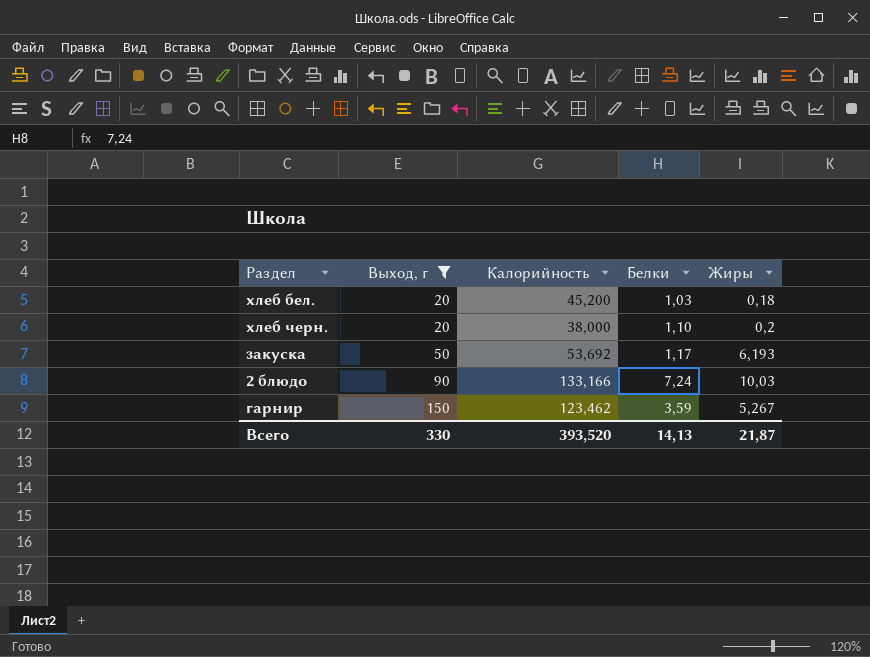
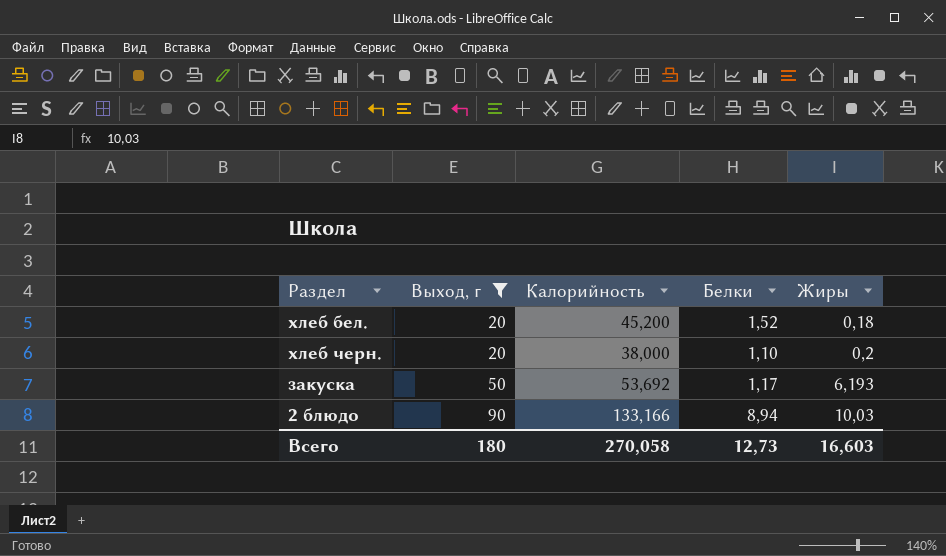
row гарнир: 150 | 123,462 | 3,59 | 5,267 -> none
хлеб бел. | Белки: 1,03 -> 1,52
2 блюдо | Белки: 7,24 -> 8,94
Всего | Выход, г: 330 -> 180
Всего | Калорийность: 393,520 -> 270,058
Всего | Белки: 14,13 -> 12,73
Всего | Жиры: 21,87 -> 16,603

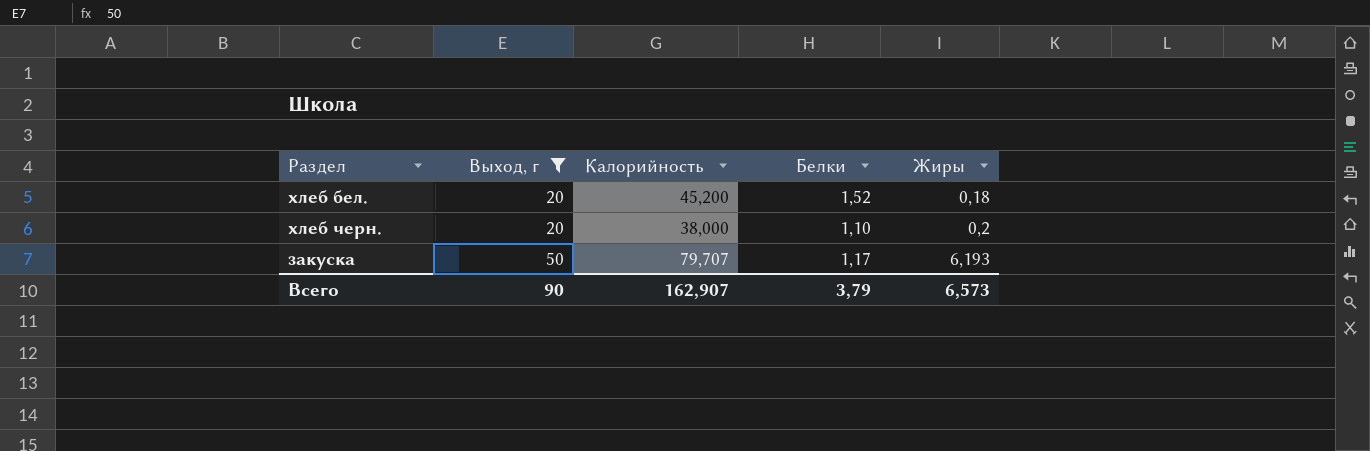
row 2 блюдо: 90 | 133,166 | 8,94 | 10,03 -> none
закуска | Калорийность: 53,692 -> 79,707
Всего | Выход, г: 180 -> 90
Всего | Калорийность: 270,058 -> 162,907
Всего | Белки: 12,73 -> 3,79
Всего | Жиры: 16,603 -> 6,573

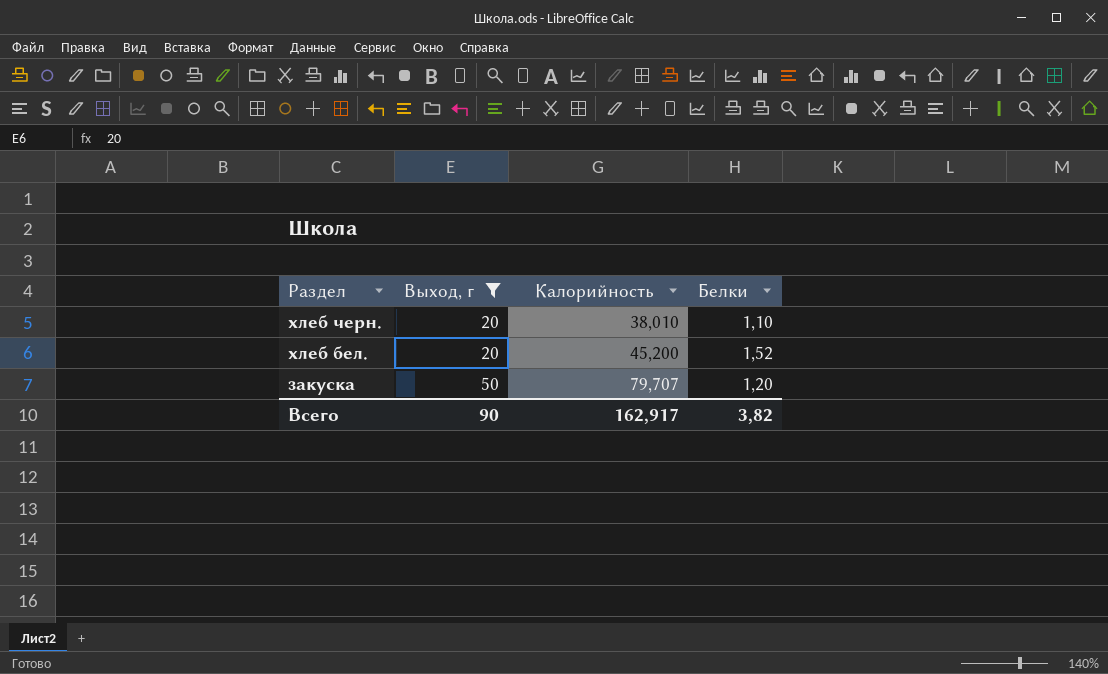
row order: Выход, г ascending -> Раздел descending
column Жиры | position: 5 -> none
хлеб черн. | Калорийность: 38,000 -> 38,010
закуска | Белки: 1,17 -> 1,20
Всего | Калорийность: 162,907 -> 162,917
Всего | Белки: 3,79 -> 3,82

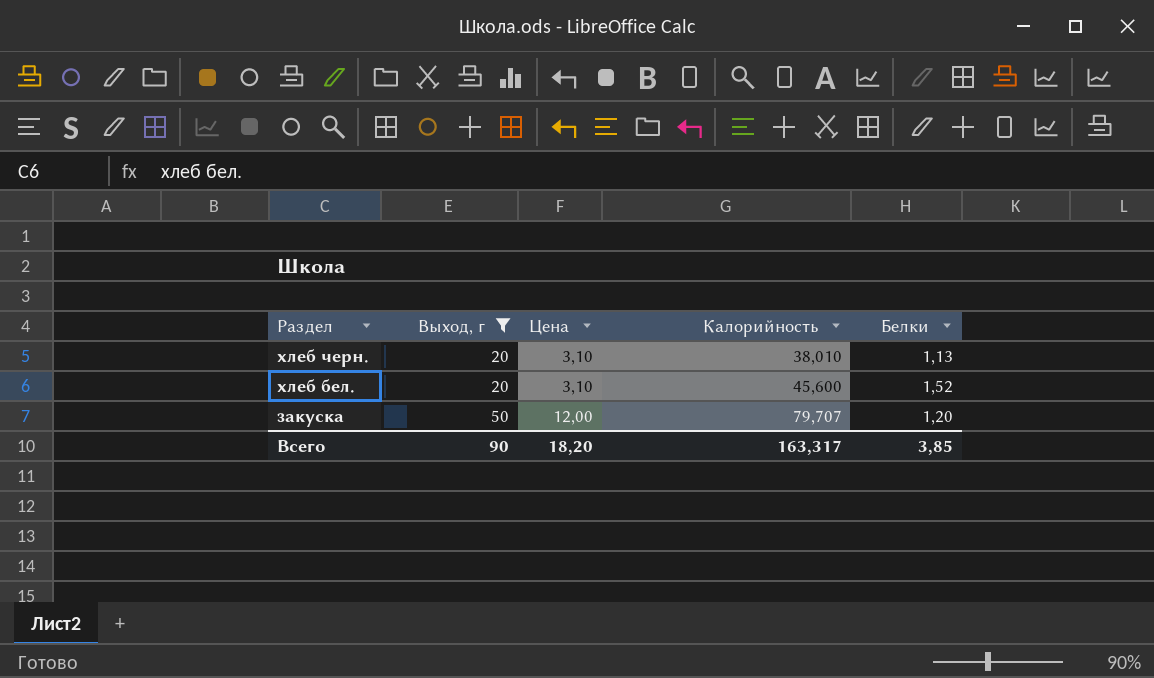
column Цена | position: none -> 3
хлеб черн. | Белки: 1,10 -> 1,13
хлеб бел. | Калорийность: 45,200 -> 45,600
Всего | Калорийность: 162,917 -> 163,317
Всего | Белки: 3,82 -> 3,85

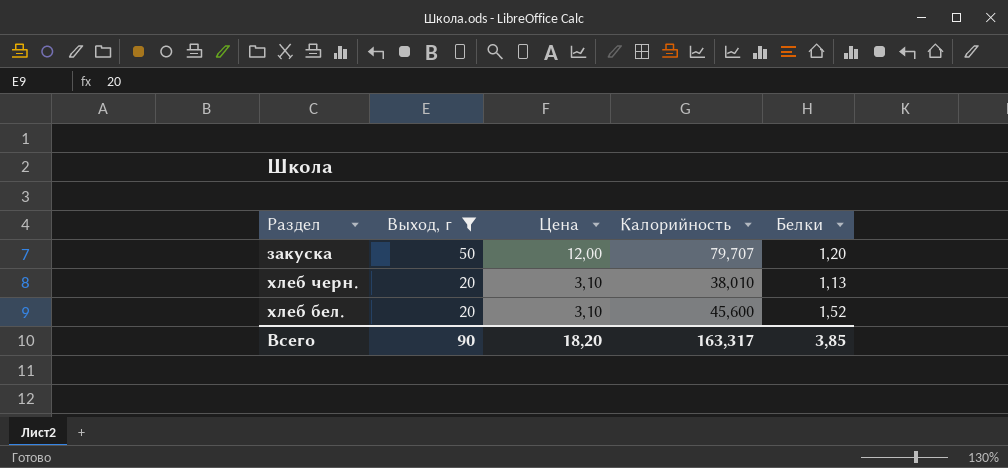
row order: Раздел descending -> Выход, г descending

